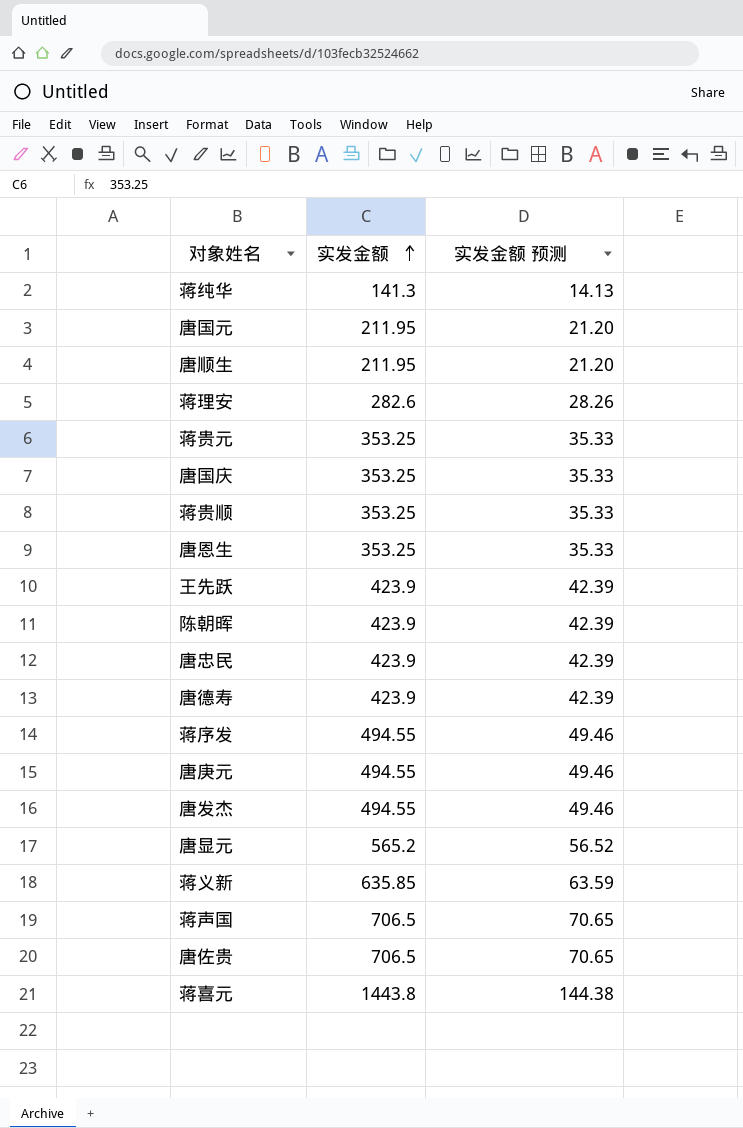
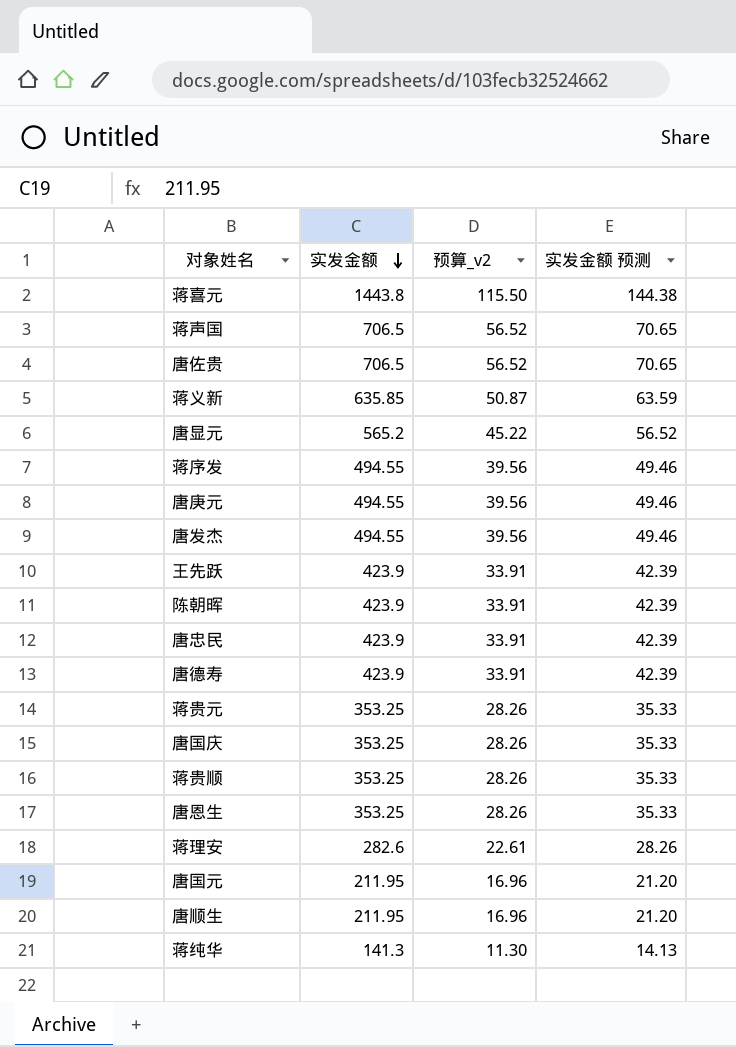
row order: 实发金额 ascending -> 实发金额 descending
column 预算_v2 | formula: none -> [实发金额] * 0.08

